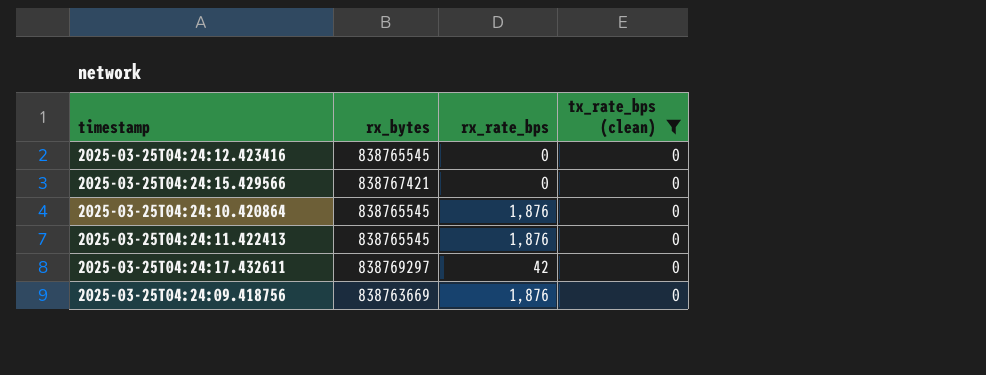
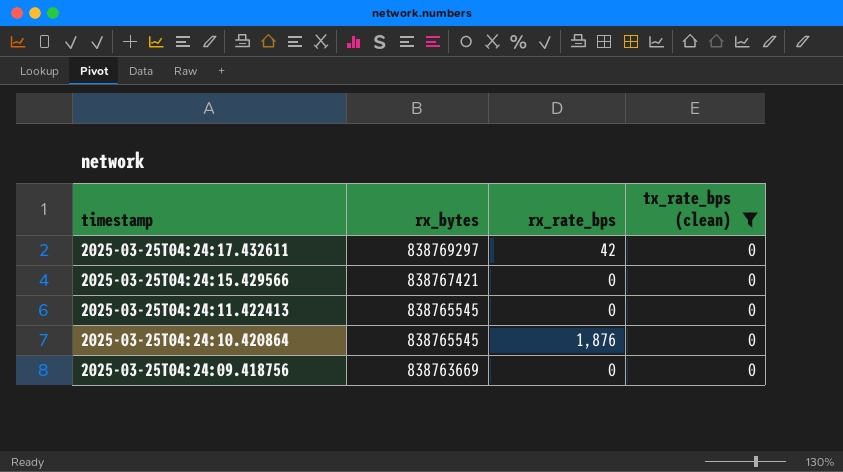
row order: none -> timestamp descending
row 2025-03-25T04:24:12.423416: 838765545 | 0 | 0 -> none
2025-03-25T04:24:11.422413 | rx_rate_bps: 1,876 -> 0
2025-03-25T04:24:09.418756 | rx_rate_bps: 1,876 -> 0

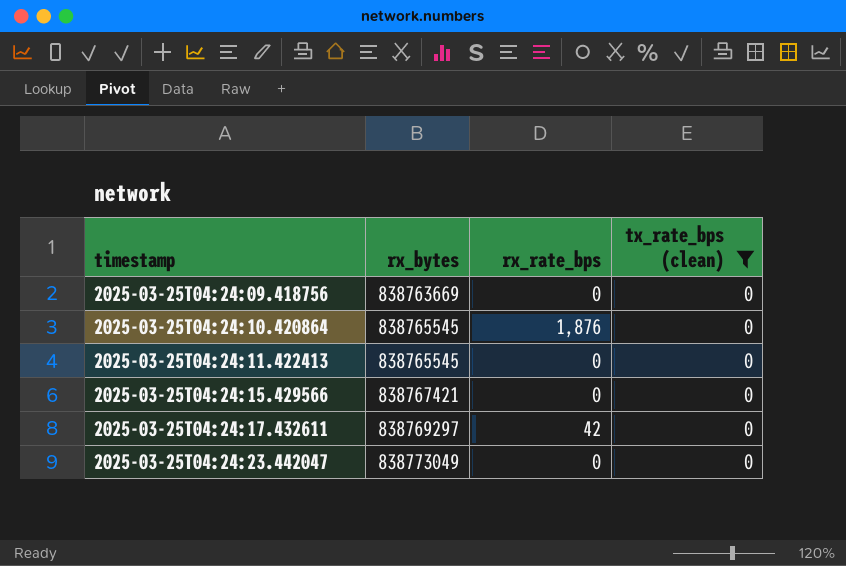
row order: timestamp descending -> timestamp ascending
row 2025-03-25T04:24:23.442047: none -> 838773049 | 0 | 0

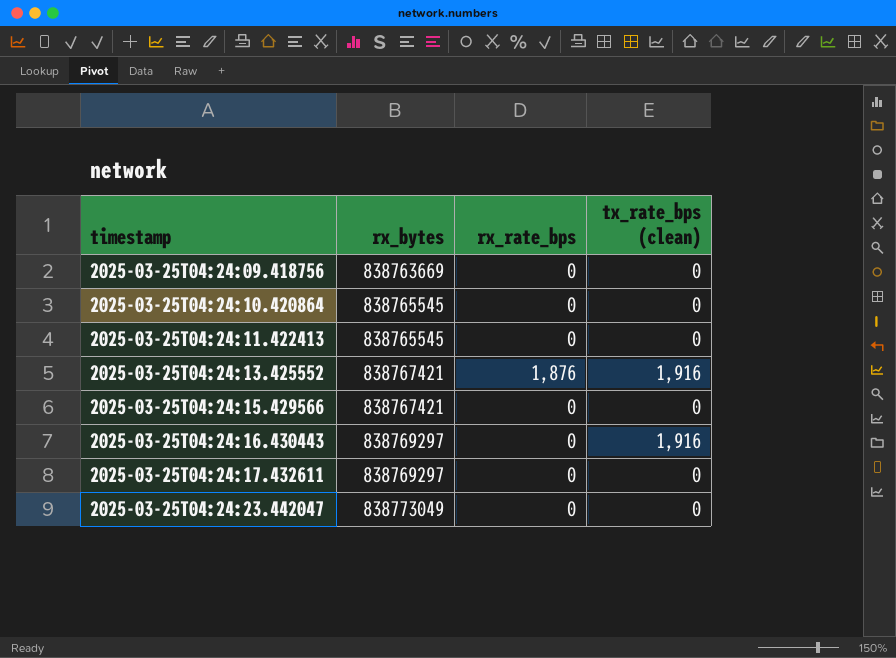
filter: tx_rate_bps (clean) = 0 -> none
2025-03-25T04:24:10.420864 | rx_rate_bps: 1,876 -> 0
2025-03-25T04:24:17.432611 | rx_rate_bps: 42 -> 0

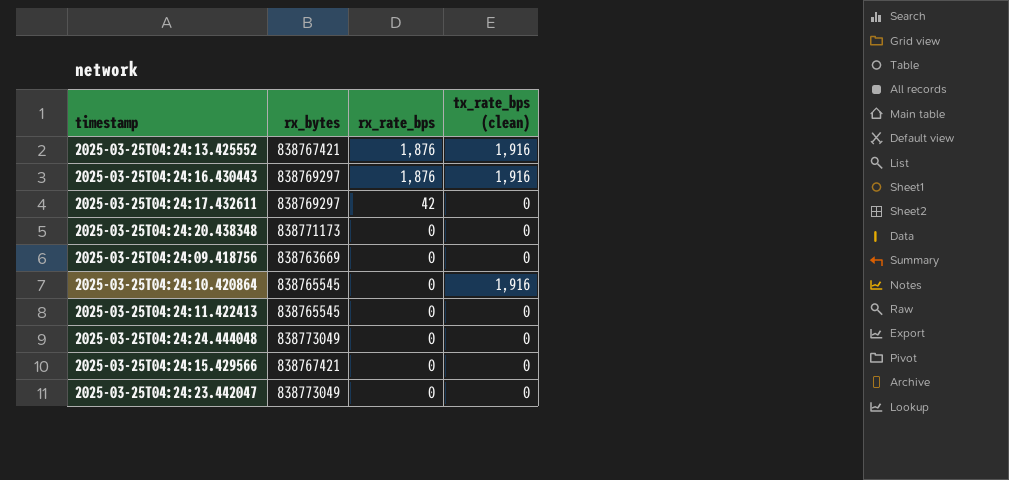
row order: timestamp ascending -> rx_rate_bps descending
2025-03-25T04:24:16.430443 | rx_rate_bps: 0 -> 1,876
2025-03-25T04:24:17.432611 | rx_rate_bps: 0 -> 42
row 2025-03-25T04:24:20.438348: none -> 838771173 | 0 | 0
2025-03-25T04:24:10.420864 | tx_rate_bps (clean): 0 -> 1,916
row 2025-03-25T04:24:24.444048: none -> 838773049 | 0 | 0

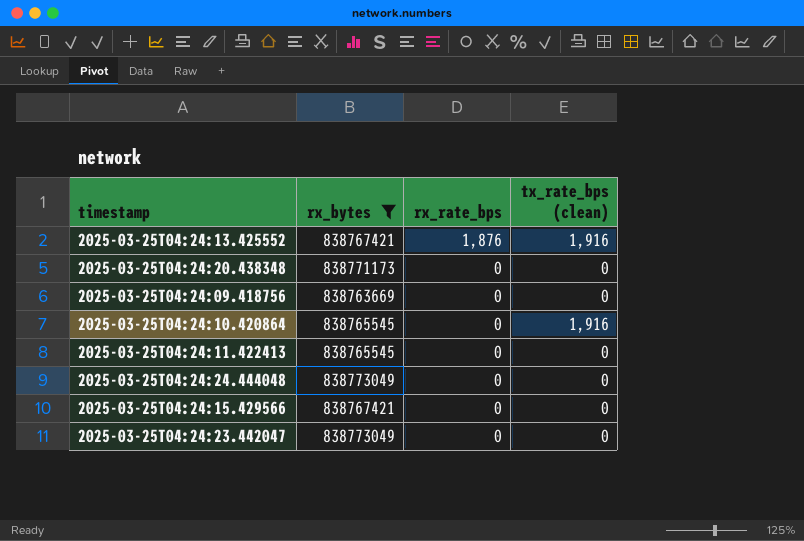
filter: none -> rx_bytes != 838769297

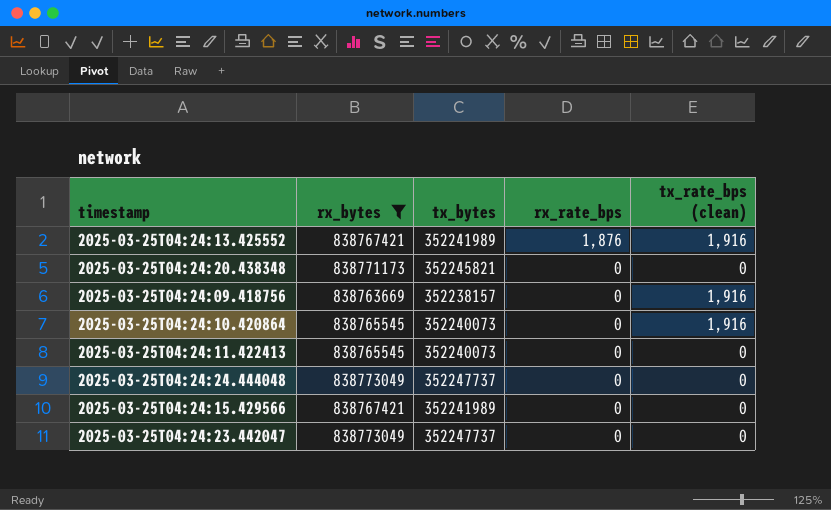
column tx_bytes | position: none -> 3
2025-03-25T04:24:09.418756 | tx_rate_bps (clean): 0 -> 1,916

